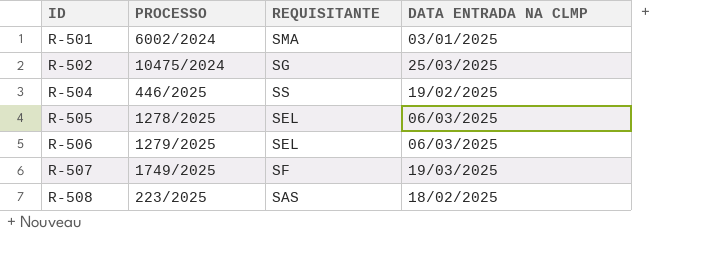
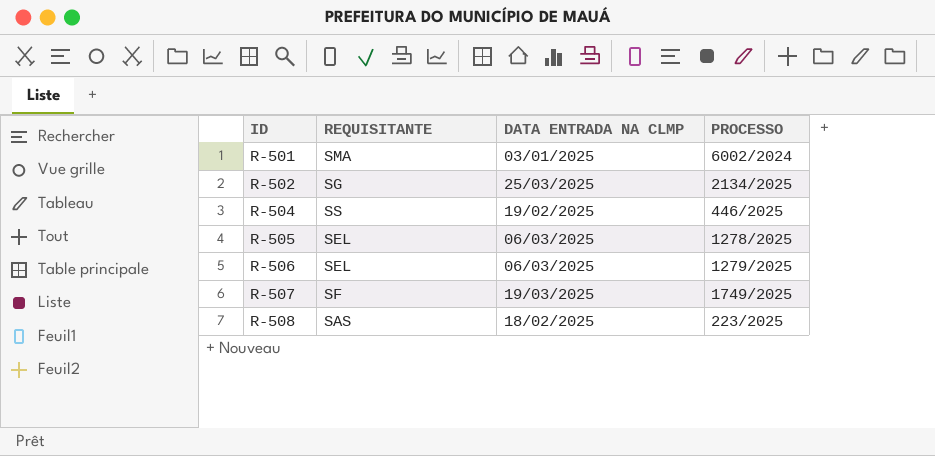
column PROCESSO | position: 2 -> 4
R-502 | PROCESSO: 10475/2024 -> 2134/2025

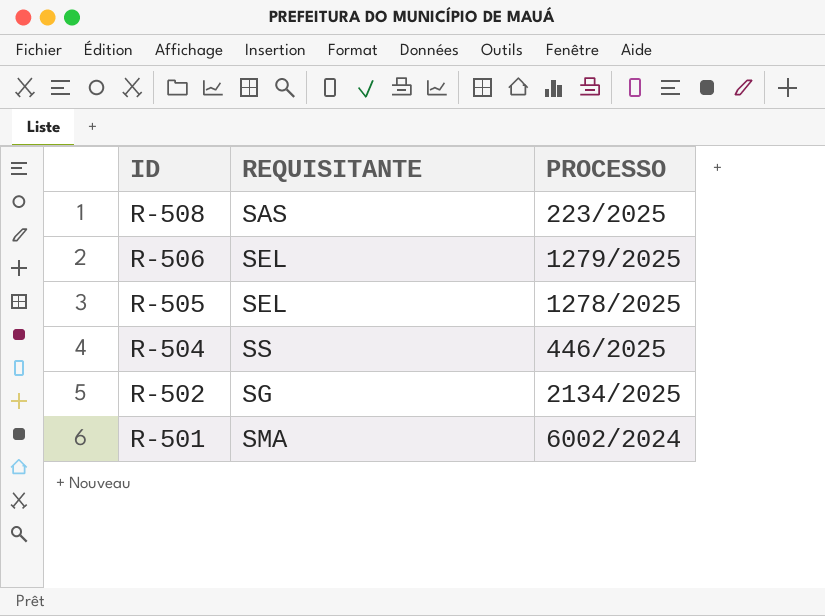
row order: ID ascending -> ID descending
column DATA ENTRADA NA CLMP | position: 3 -> none
row R-507: SF | 19/03/2025 | 1749/2025 -> none

